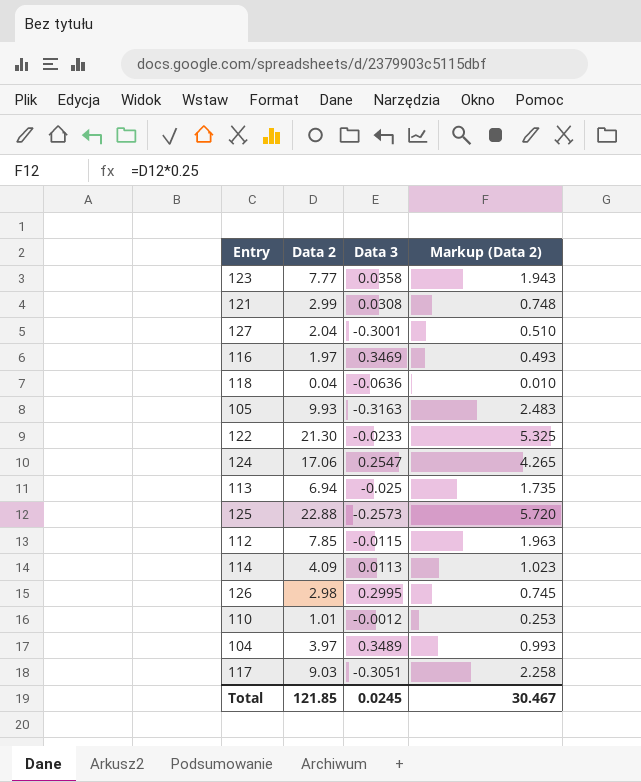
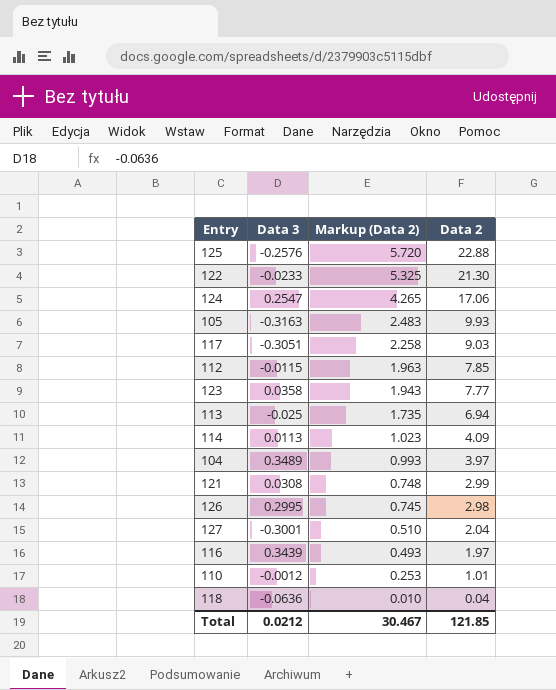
row order: none -> Markup (Data 2) descending
column Data 2 | position: 2 -> 4
125 | Data 3: -0.2573 -> -0.2576
116 | Data 3: 0.3469 -> 0.3439
Total | Data 3: 0.0245 -> 0.0212

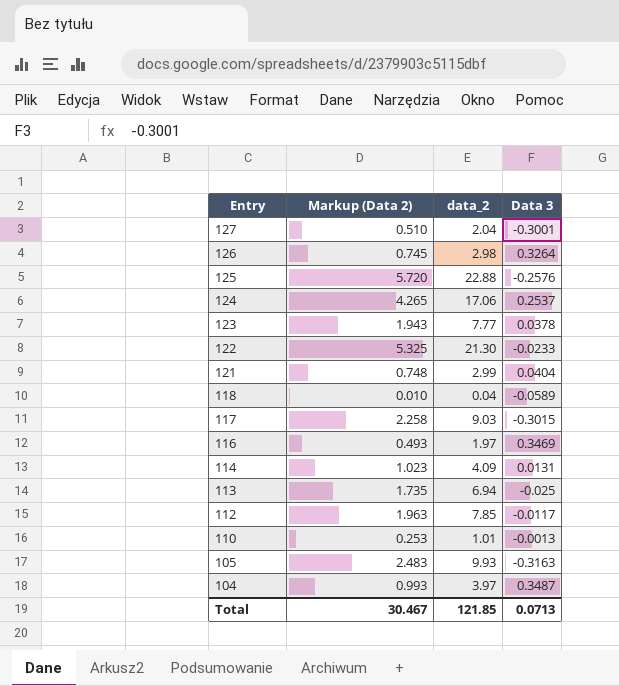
row order: Markup (Data 2) descending -> Entry descending
column name: Data 2 -> data_2
column Data 3 | position: 2 -> 4
126 | Data 3: 0.2995 -> 0.3264
124 | Data 3: 0.2547 -> 0.2537
123 | Data 3: 0.0358 -> 0.0378
121 | Data 3: 0.0308 -> 0.0404
118 | Data 3: -0.0636 -> -0.0589
117 | Data 3: -0.3051 -> -0.3015
116 | Data 3: 0.3439 -> 0.3469
114 | Data 3: 0.0113 -> 0.0131
112 | Data 3: -0.0115 -> -0.0117
110 | Data 3: -0.0012 -> -0.0013
104 | Data 3: 0.3489 -> 0.3487
Total | Data 3: 0.0212 -> 0.0713

